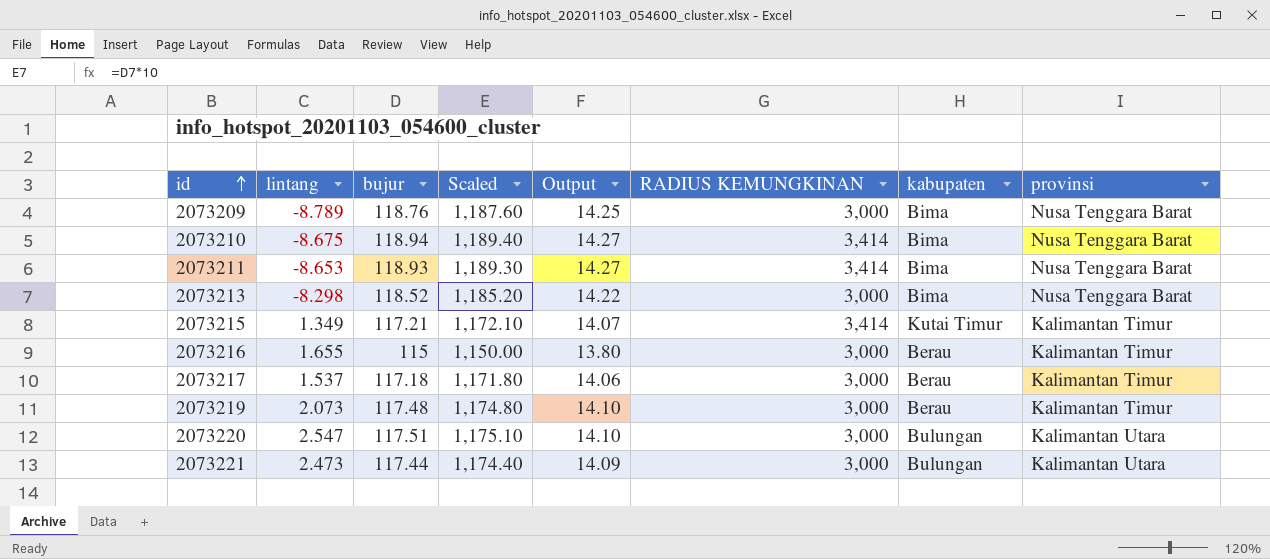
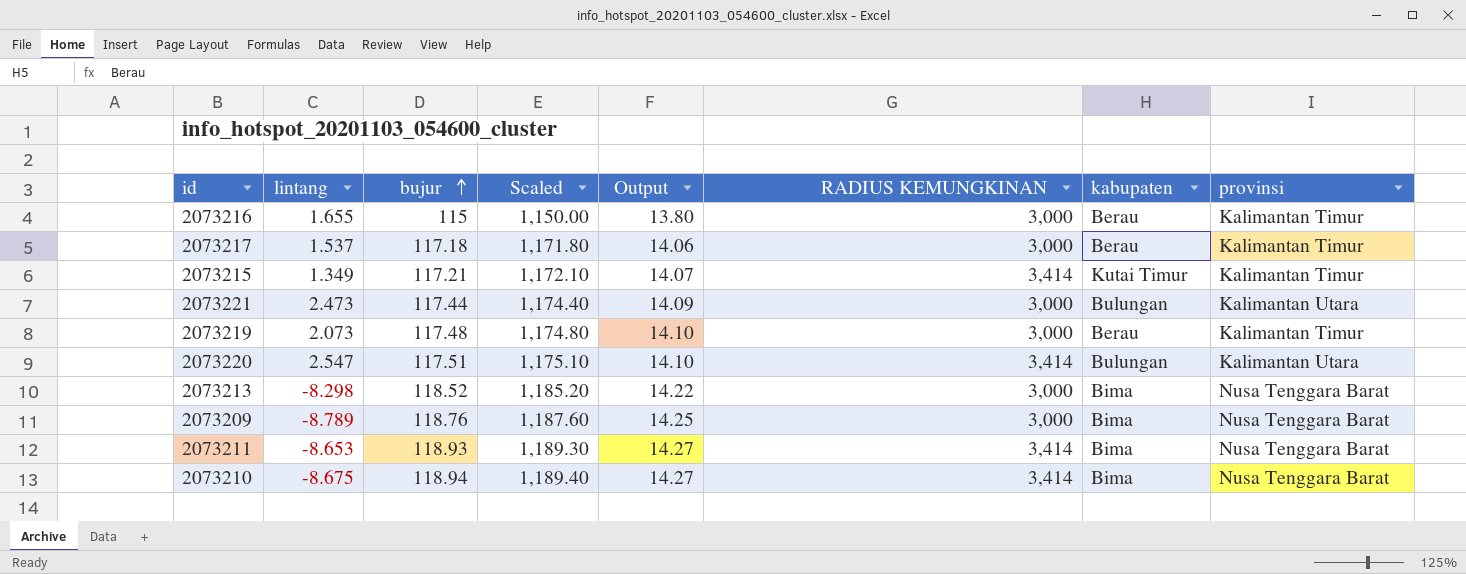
row order: id ascending -> bujur ascending
2073220 | RADIUS KEMUNGKINAN: 3,000 -> 3,414

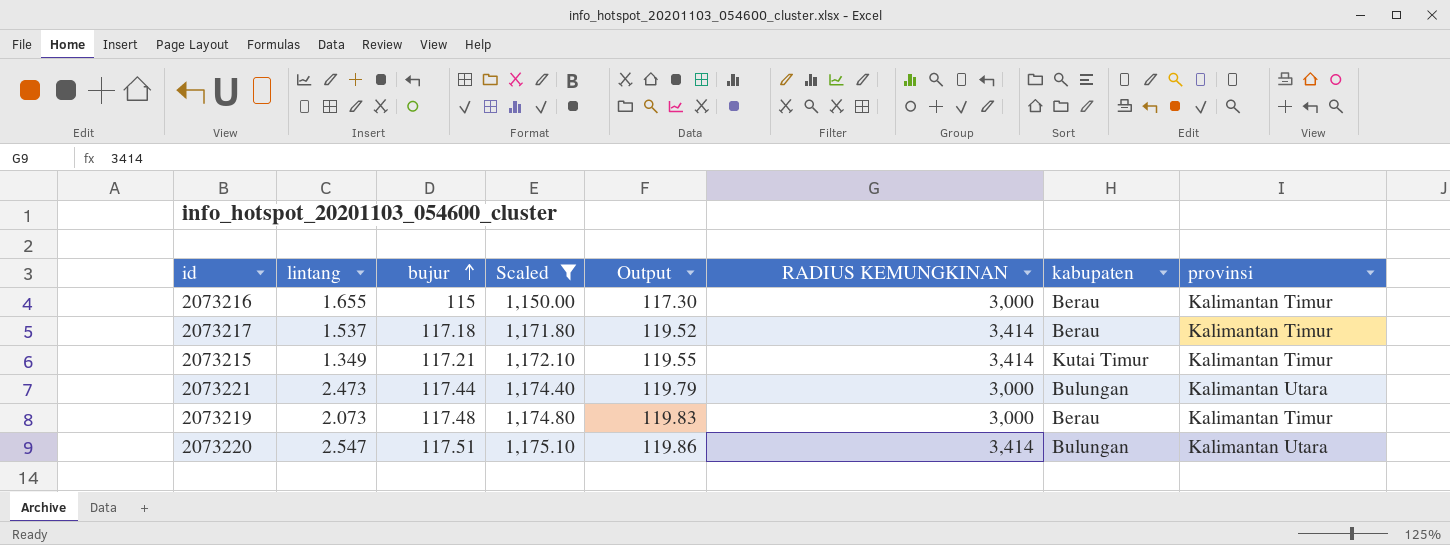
filter: none -> Scaled <= 1,175.10
column Output | formula: [bujur] * 0.12 -> [bujur] * 1.02
2073217 | RADIUS KEMUNGKINAN: 3,000 -> 3,414

